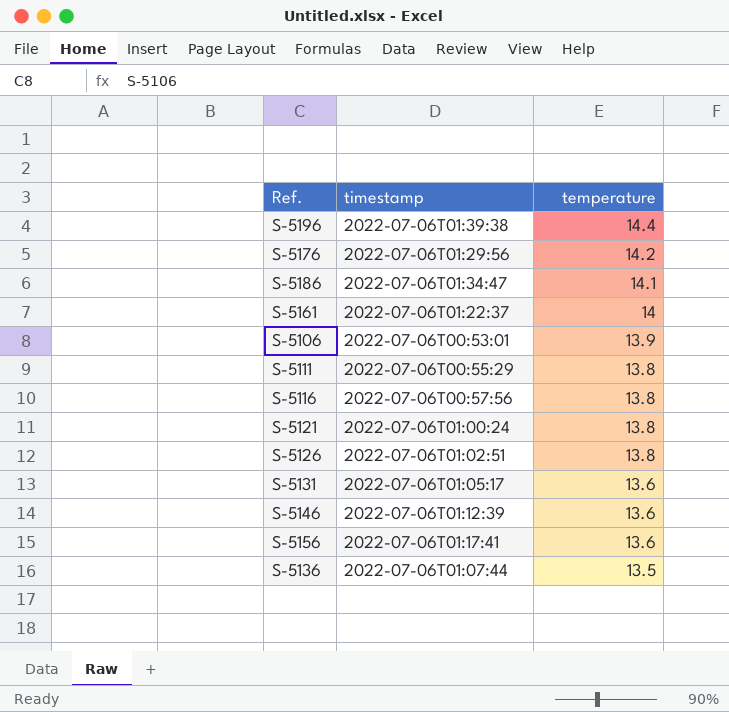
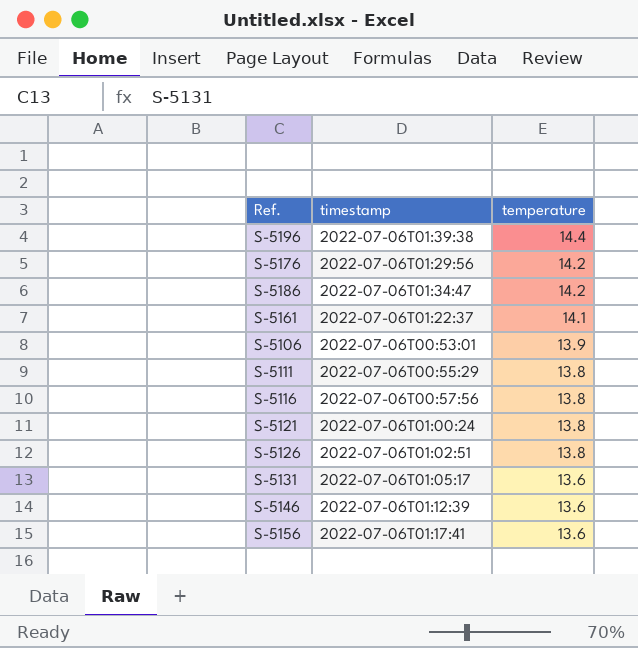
row S-5136: 2022-07-06T01:07:44 | 13.5 -> none
S-5186 | temperature: 14.1 -> 14.2
S-5161 | temperature: 14 -> 14.1

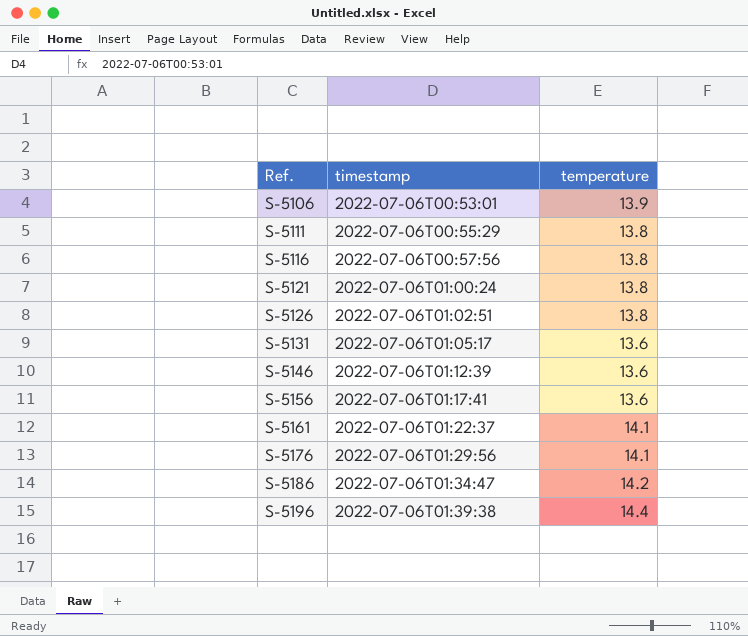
row order: temperature descending -> Ref. ascending
S-5176 | temperature: 14.2 -> 14.1

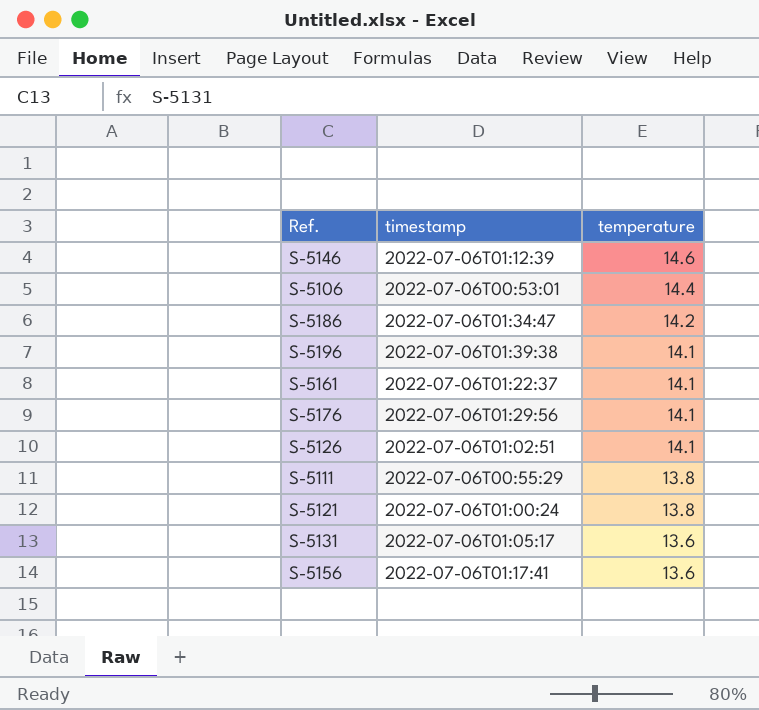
row order: Ref. ascending -> temperature descending
row S-5116: 2022-07-06T00:57:56 | 13.8 -> none
S-5146 | temperature: 13.6 -> 14.6
S-5106 | temperature: 13.9 -> 14.4
S-5196 | temperature: 14.4 -> 14.1
S-5126 | temperature: 13.8 -> 14.1

